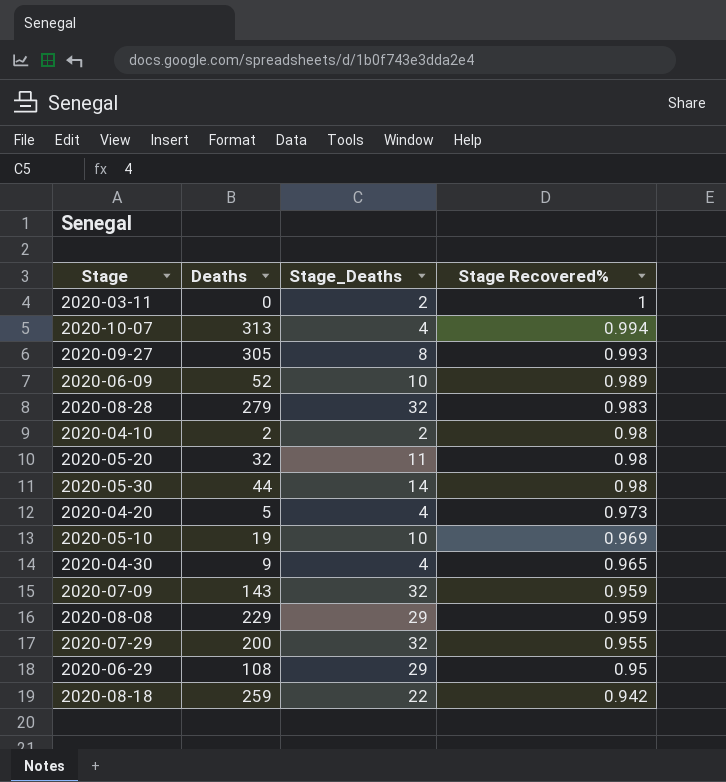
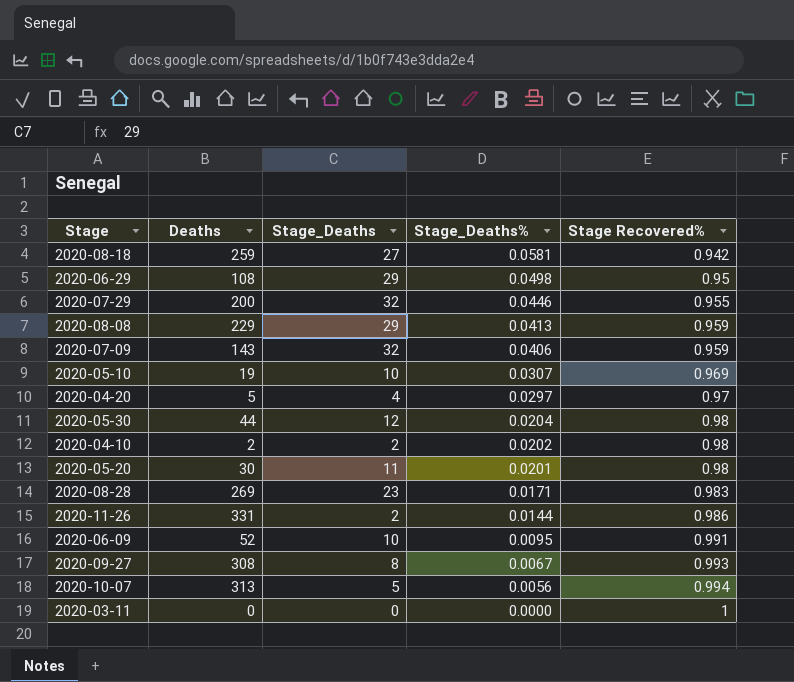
row order: Stage Recovered% descending -> Stage_Deaths% descending
column Stage_Deaths% | position: none -> 4
row 2020-04-30: 9 | 4 | 0.965 -> none
2020-08-18 | Stage_Deaths: 22 -> 27
2020-04-20 | Stage Recovered%: 0.973 -> 0.97
2020-05-30 | Stage_Deaths: 14 -> 12
2020-05-20 | Deaths: 32 -> 30
2020-08-28 | Deaths: 279 -> 269
2020-08-28 | Stage_Deaths: 32 -> 23
row 2020-11-26: none -> 331 | 2 | 0.0144 | 0.986
2020-06-09 | Stage Recovered%: 0.989 -> 0.991
2020-09-27 | Deaths: 305 -> 308
2020-10-07 | Stage_Deaths: 4 -> 5
2020-03-11 | Stage_Deaths: 2 -> 0

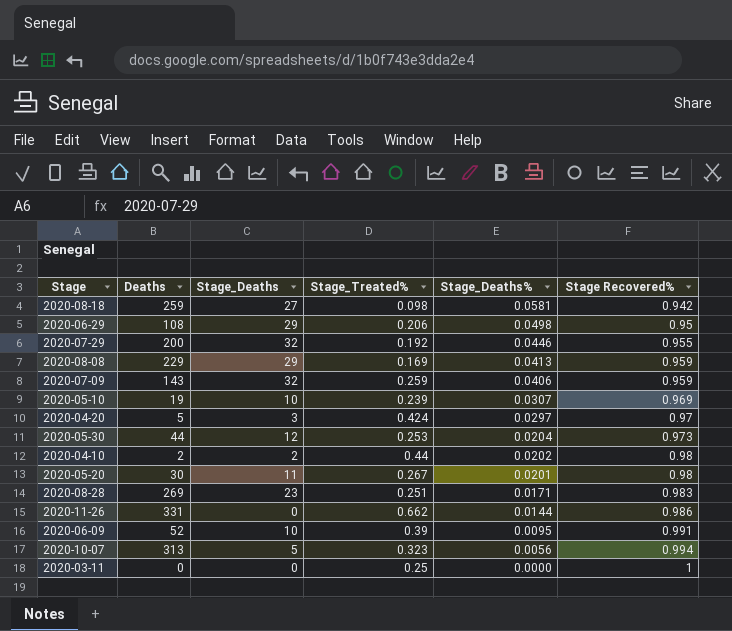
column Stage_Treated% | position: none -> 4
row 2020-09-27: 308 | 8 | 0.0067 | 0.993 -> none
2020-04-20 | Stage_Deaths: 4 -> 3
2020-05-30 | Stage Recovered%: 0.98 -> 0.973
2020-11-26 | Stage_Deaths: 2 -> 0

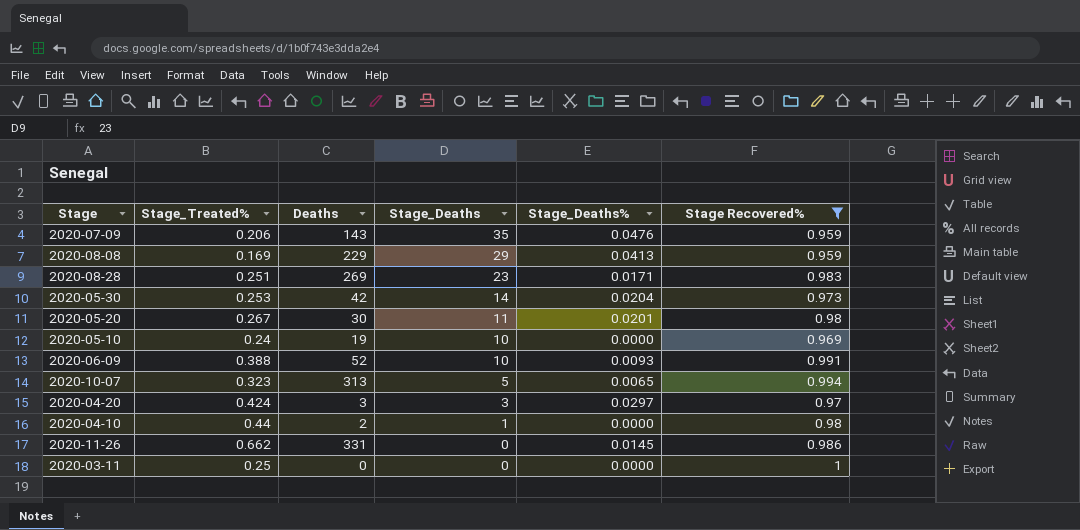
filter: none -> Stage Recovered% >= 0.959
row order: Stage_Deaths% descending -> Stage_Deaths descending
column Stage_Treated% | position: 4 -> 2
2020-07-09 | Stage_Treated%: 0.259 -> 0.206
2020-07-09 | Stage_Deaths: 32 -> 35
2020-07-09 | Stage_Deaths%: 0.0406 -> 0.0476
2020-05-30 | Deaths: 44 -> 42
2020-05-30 | Stage_Deaths: 12 -> 14
2020-05-10 | Stage_Treated%: 0.239 -> 0.24
2020-05-10 | Stage_Deaths%: 0.0307 -> 0.0000
2020-06-09 | Stage_Treated%: 0.39 -> 0.388
2020-06-09 | Stage_Deaths%: 0.0095 -> 0.0093
2020-10-07 | Stage_Deaths%: 0.0056 -> 0.0065
2020-04-20 | Deaths: 5 -> 3
2020-04-10 | Stage_Deaths: 2 -> 1
2020-04-10 | Stage_Deaths%: 0.0202 -> 0.0000
2020-11-26 | Stage_Deaths%: 0.0144 -> 0.0145

